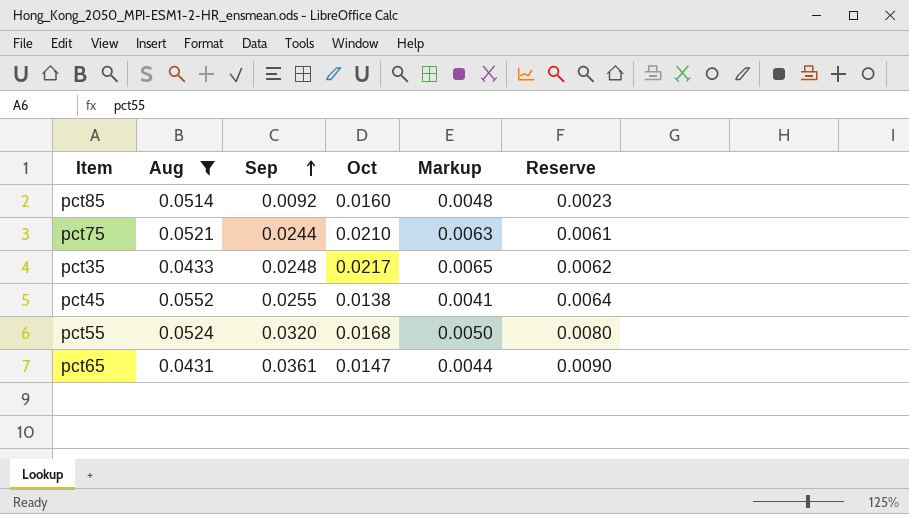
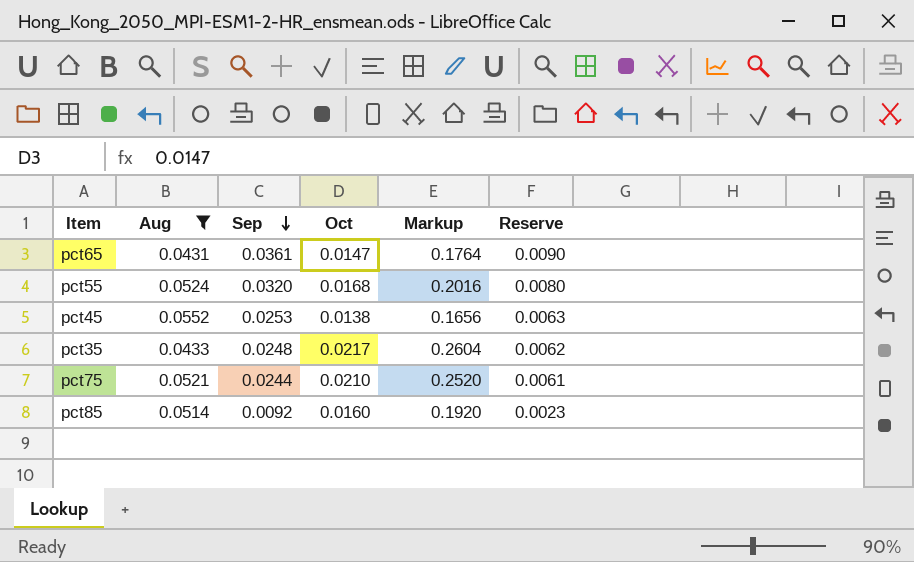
row order: Sep ascending -> Sep descending
column Markup | formula: [Oct] * 0.3 -> [Oct] * 12
pct45 | Sep: 0.0255 -> 0.0253
pct45 | Reserve: 0.0064 -> 0.0063

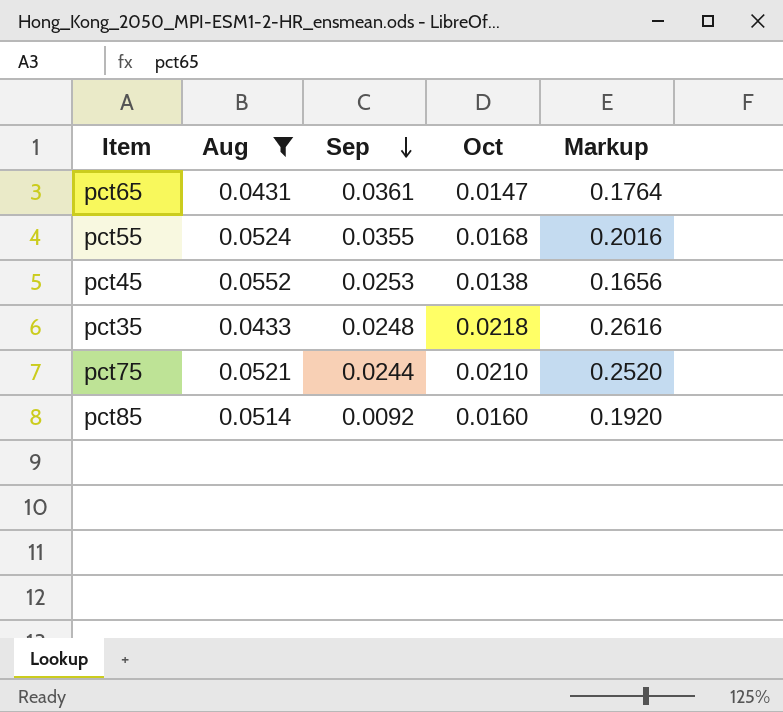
column Reserve | formula: [Sep] * 0.25 -> none
pct55 | Sep: 0.0320 -> 0.0355
pct35 | Oct: 0.0217 -> 0.0218
pct35 | Markup: 0.2604 -> 0.2616

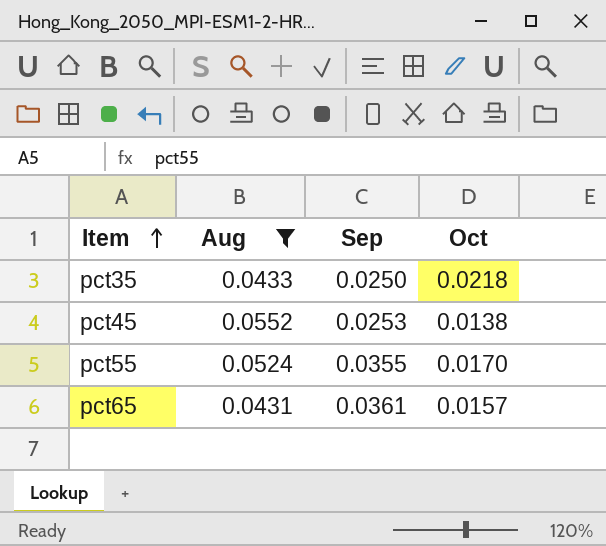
row order: Sep descending -> Item ascending
column Markup | formula: [Oct] * 12 -> none
row pct75: 0.0521 | 0.0244 | 0.0210 | 0.2520 -> none
row pct85: 0.0514 | 0.0092 | 0.0160 | 0.1920 -> none
pct35 | Sep: 0.0248 -> 0.0250
pct55 | Oct: 0.0168 -> 0.0170
pct65 | Oct: 0.0147 -> 0.0157

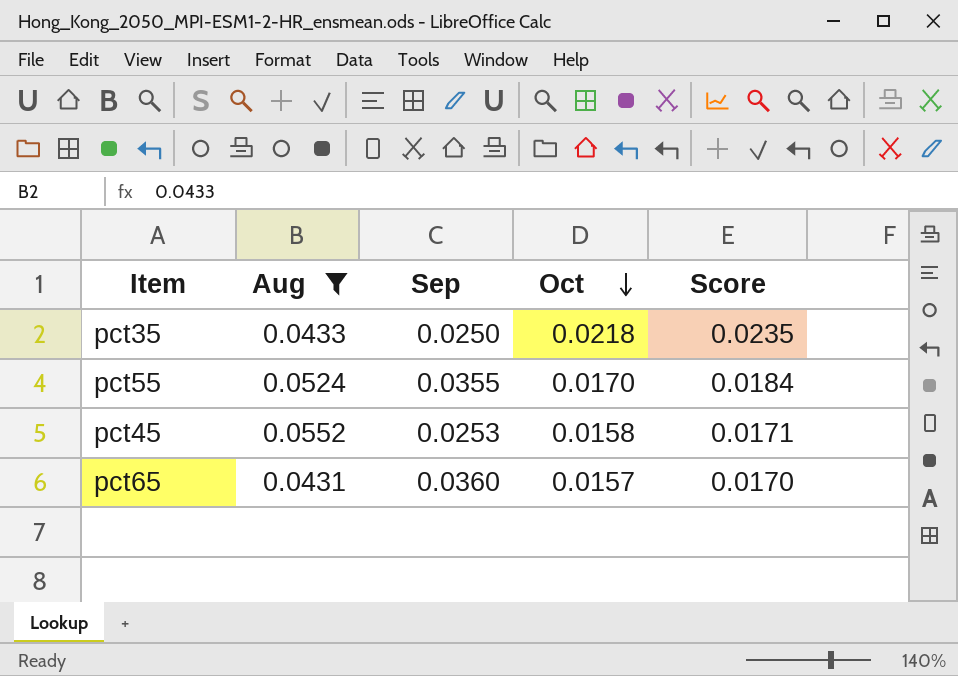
row order: Item ascending -> Oct descending
column Score | formula: none -> [Oct] * 1.08
pct45 | Oct: 0.0138 -> 0.0158
pct65 | Sep: 0.0361 -> 0.0360

